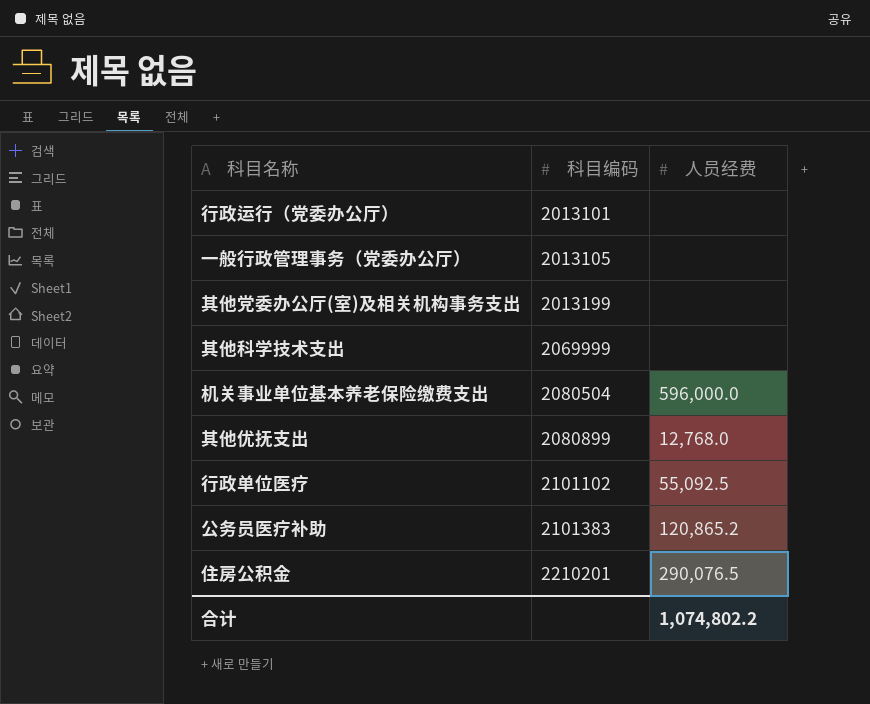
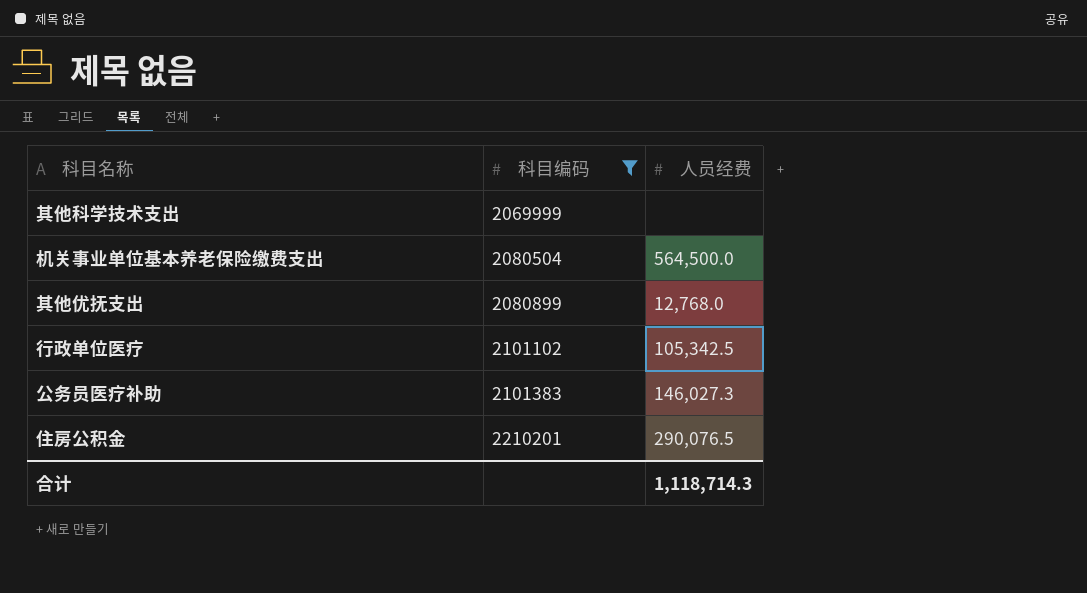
filter: none -> 科目编码 >= 2069999
机关事业单位基本养老保险缴费支出 | 人员经费: 596,000.0 -> 564,500.0
行政单位医疗 | 人员经费: 55,092.5 -> 105,342.5
公务员医疗补助 | 人员经费: 120,865.2 -> 146,027.3
合计 | 人员经费: 1,074,802.2 -> 1,118,714.3

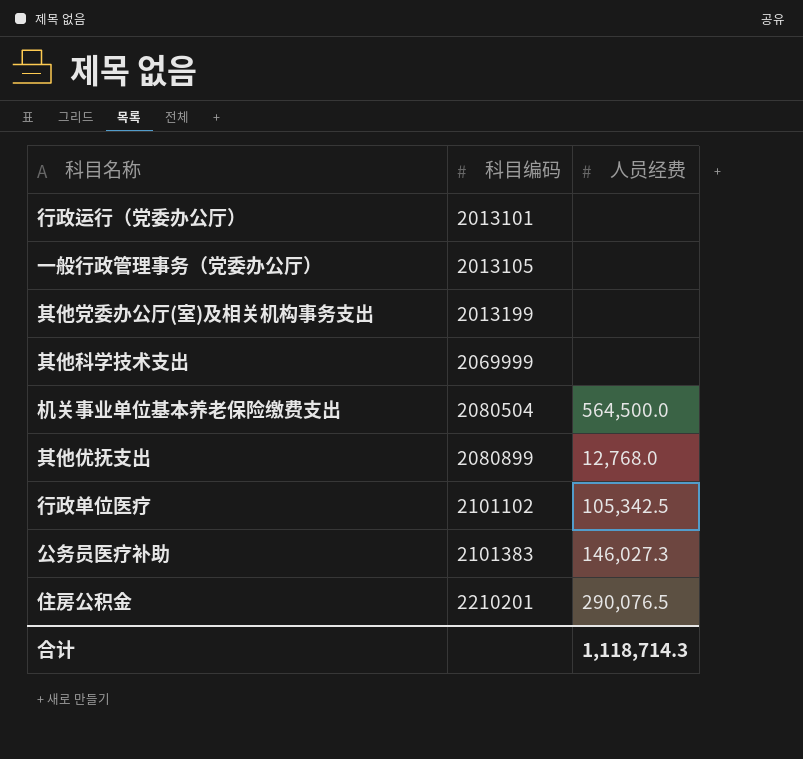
filter: 科目编码 >= 2069999 -> none

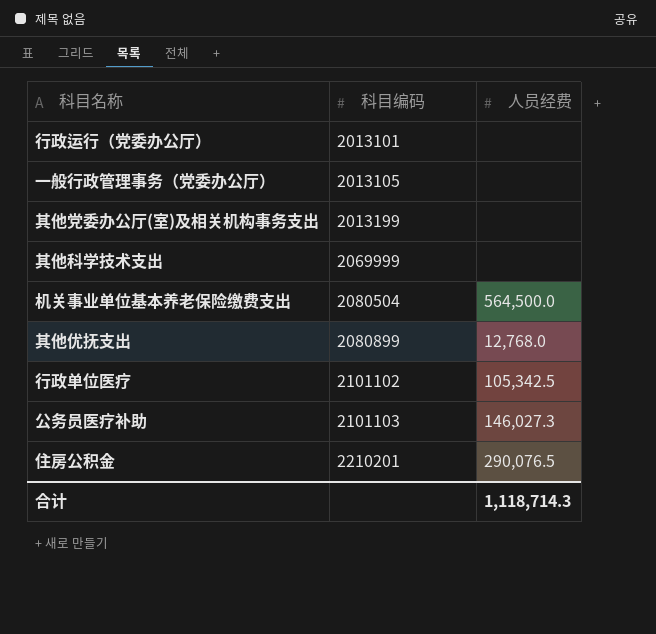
公务员医疗补助 | 科目编码: 2101383 -> 2101103

